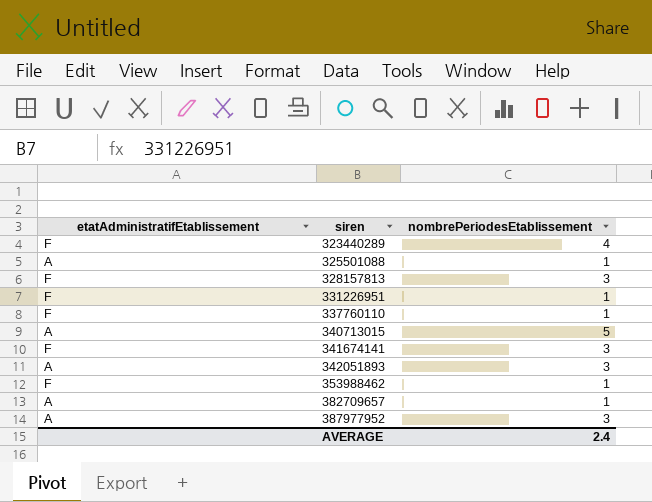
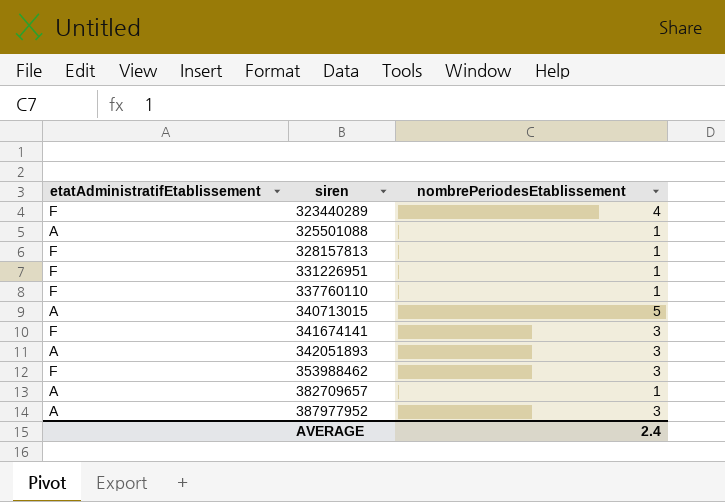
328157813 | nombrePeriodesEtablissement: 3 -> 1
353988462 | nombrePeriodesEtablissement: 1 -> 3

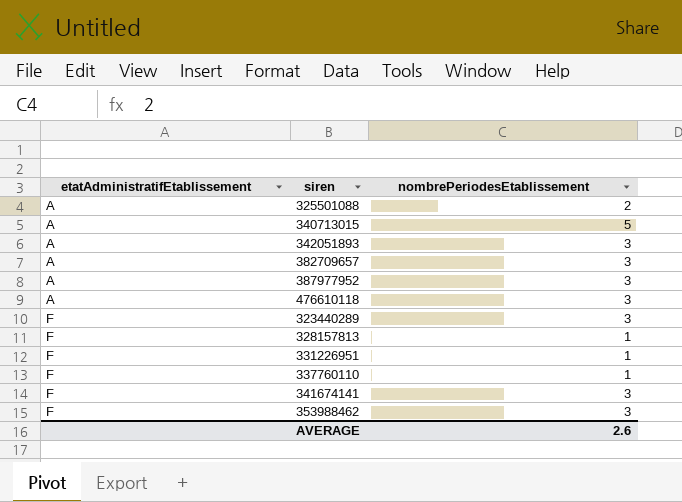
row order: siren ascending -> etatAdministratifEtablissement ascending
325501088 | nombrePeriodesEtablissement: 1 -> 2
382709657 | nombrePeriodesEtablissement: 1 -> 3
row 476610118: none -> A | 3
323440289 | nombrePeriodesEtablissement: 4 -> 3
AVERAGE | nombrePeriodesEtablissement: 2.4 -> 2.6

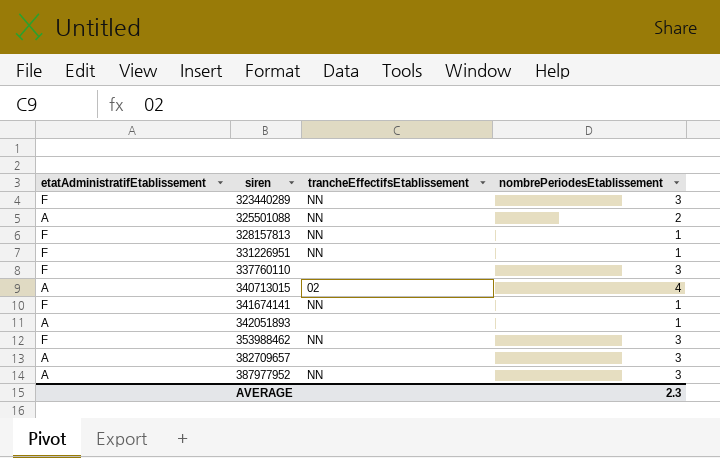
row order: etatAdministratifEtablissement ascending -> siren ascending
column trancheEffectifsEtablissement | position: none -> 3
row 476610118: A | 3 -> none
337760110 | nombrePeriodesEtablissement: 1 -> 3
340713015 | nombrePeriodesEtablissement: 5 -> 4
341674141 | nombrePeriodesEtablissement: 3 -> 1
342051893 | nombrePeriodesEtablissement: 3 -> 1
AVERAGE | nombrePeriodesEtablissement: 2.6 -> 2.3

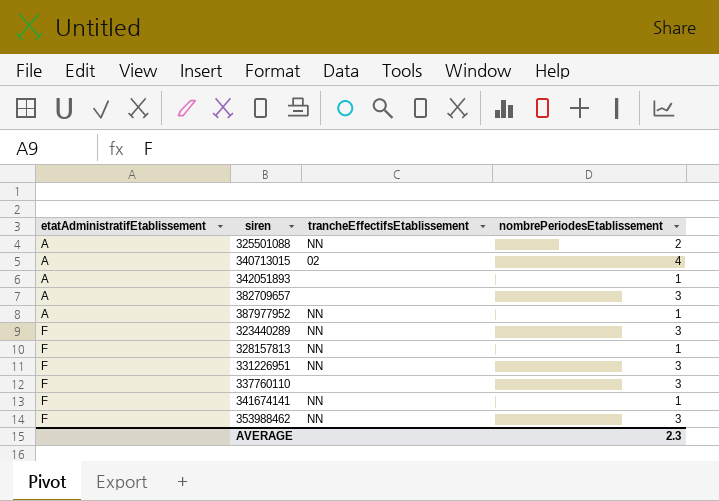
row order: siren ascending -> etatAdministratifEtablissement ascending
387977952 | nombrePeriodesEtablissement: 3 -> 1
331226951 | nombrePeriodesEtablissement: 1 -> 3

